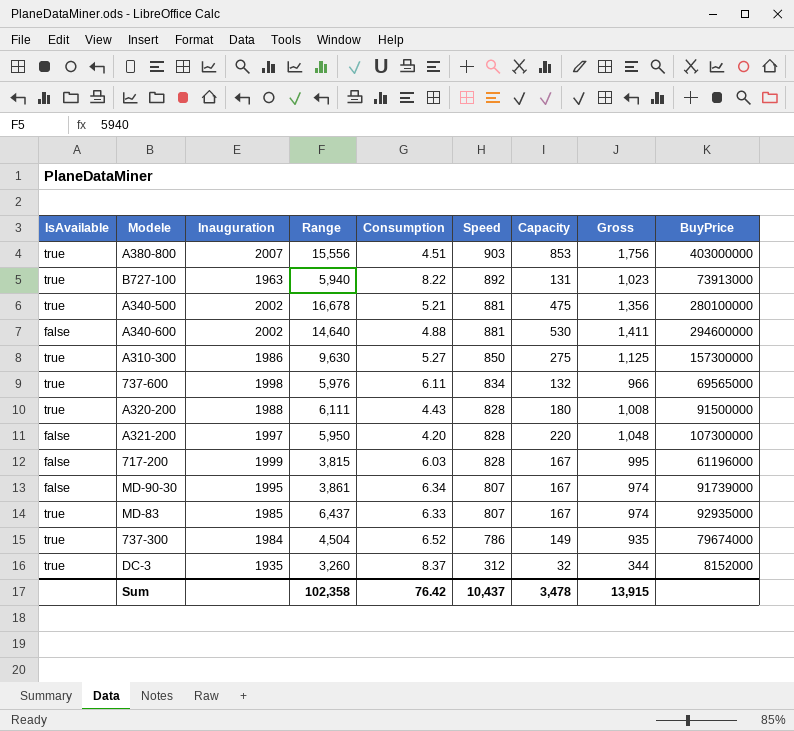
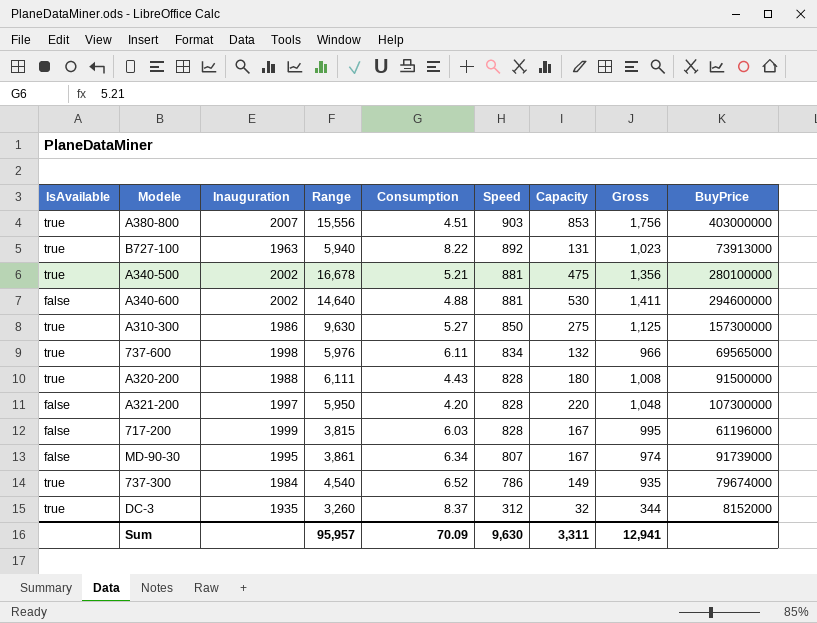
row MD-83: true | 1985 | 6,437 | 6.33 | 807 | 167 | 974 | 92935000 -> none
737-300 | Range: 4,504 -> 4,540
Sum | Range: 102,358 -> 95,957
Sum | Consumption: 76.42 -> 70.09
Sum | Speed: 10,437 -> 9,630
Sum | Capacity: 3,478 -> 3,311
Sum | Gross: 13,915 -> 12,941

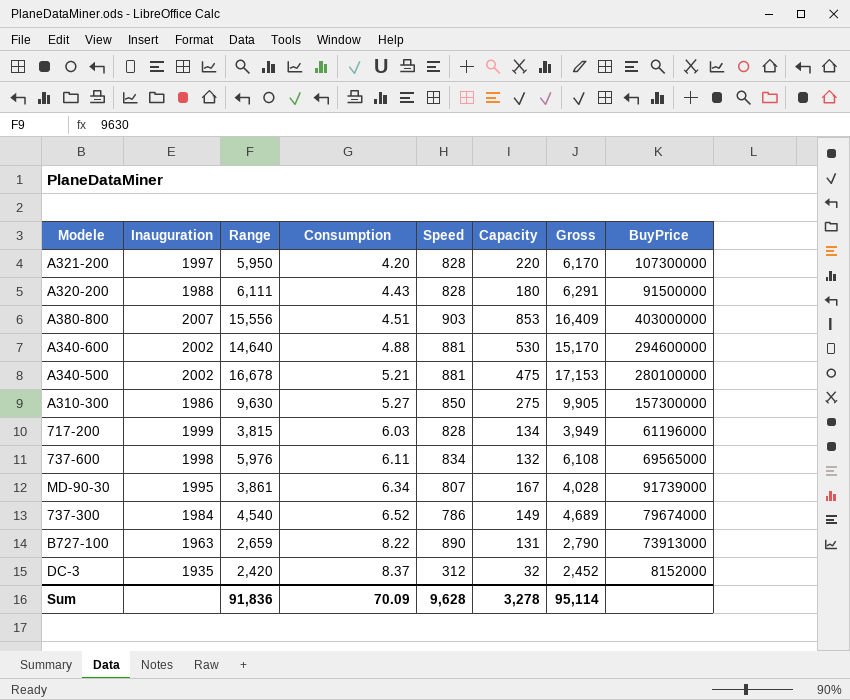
row order: Speed descending -> Consumption ascending
column IsAvailable | position: 1 -> none
column Gross | formula: [Speed] + [Capacity] -> [Range] + [Capacity]
717-200 | Capacity: 167 -> 134
B727-100 | Range: 5,940 -> 2,659
B727-100 | Speed: 892 -> 890
DC-3 | Range: 3,260 -> 2,420
Sum | Range: 95,957 -> 91,836
Sum | Speed: 9,630 -> 9,628
Sum | Capacity: 3,311 -> 3,278
Sum | Gross: 12,941 -> 95,114

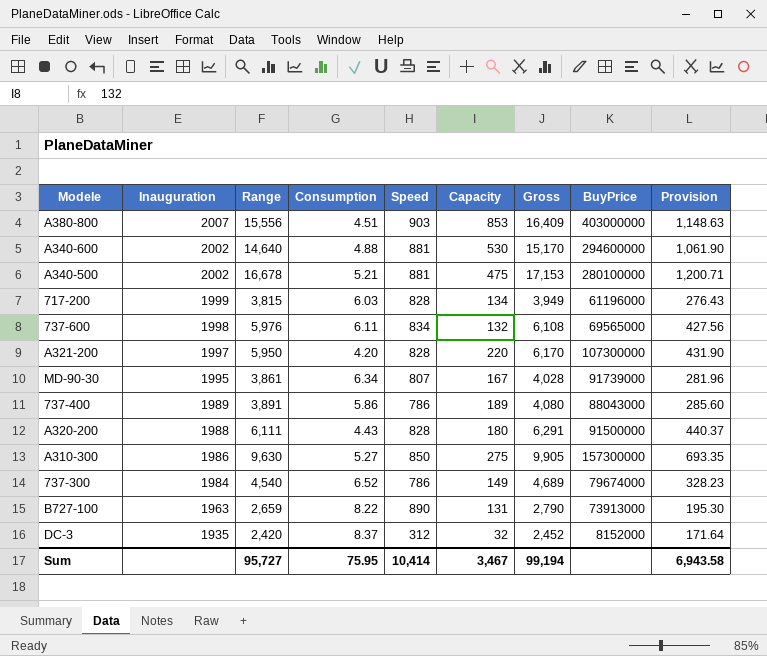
row order: Consumption ascending -> Inauguration descending
column Provision | formula: none -> [Gross] * 0.07
row 737-400: none -> 1989 | 3,891 | 5.86 | 786 | 189 | 4,080 | 88043000 | 285.60
Sum | Range: 91,836 -> 95,727
Sum | Consumption: 70.09 -> 75.95
Sum | Speed: 9,628 -> 10,414
Sum | Capacity: 3,278 -> 3,467
Sum | Gross: 95,114 -> 99,194

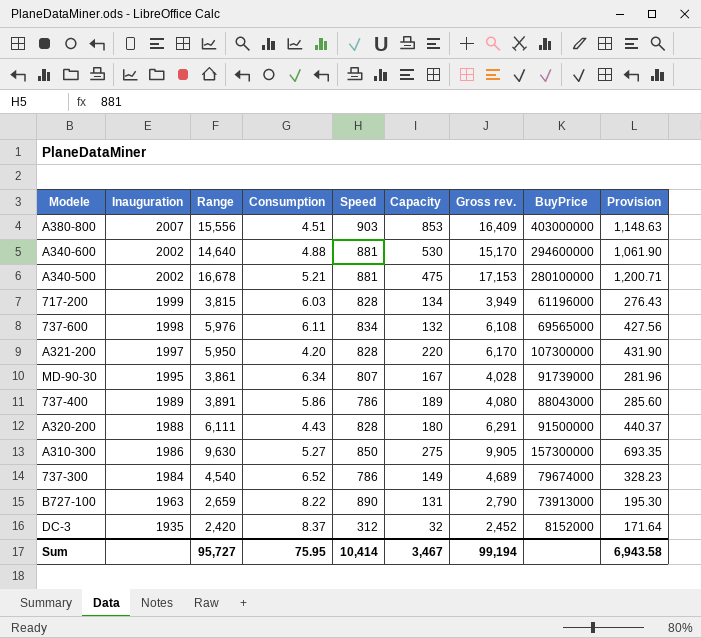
column name: Gross -> Gross rev.

